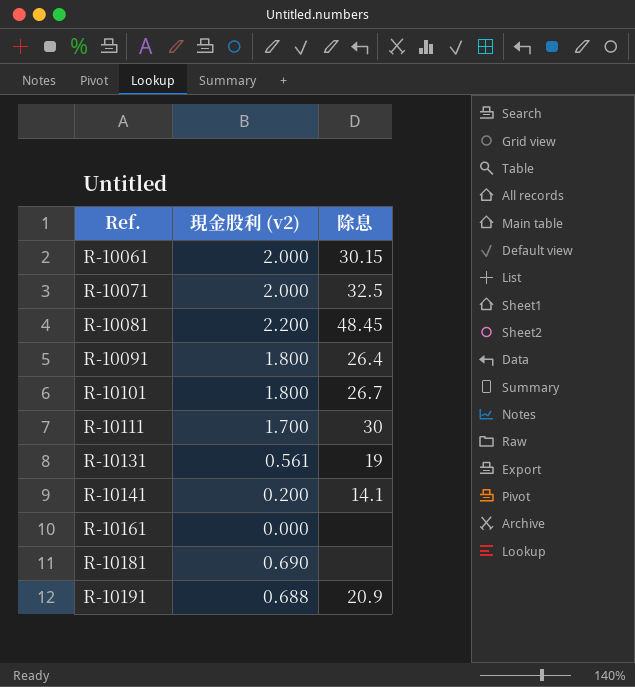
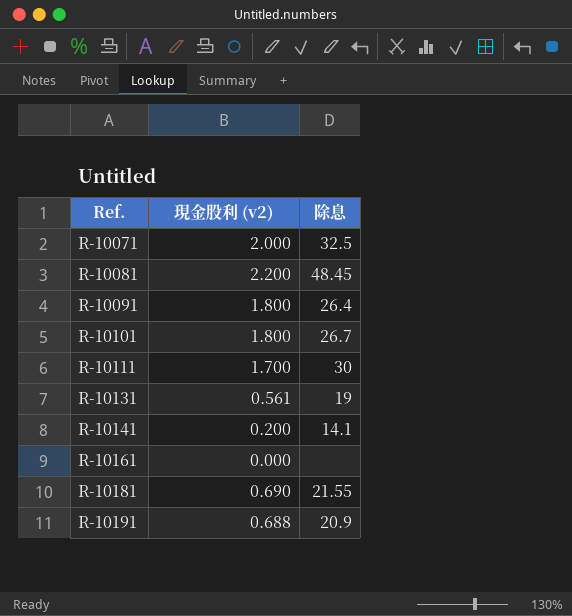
row R-10061: 2.000 | 30.15 -> none
R-10181 | 除息: none -> 21.55

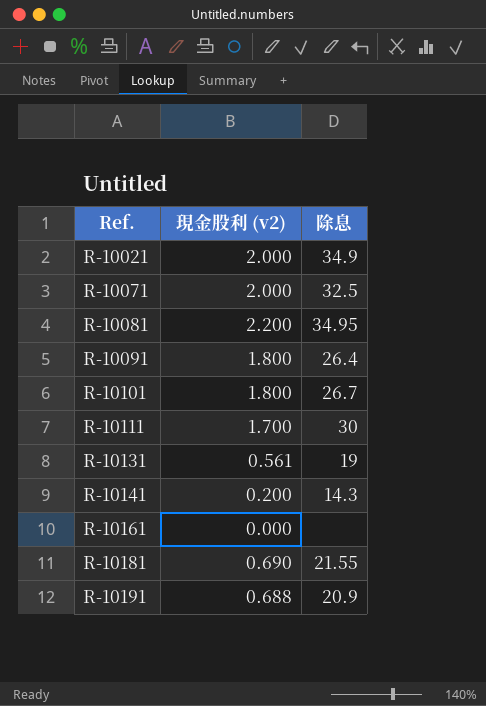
row R-10021: none -> 2.000 | 34.9
R-10081 | 除息: 48.45 -> 34.95
R-10141 | 除息: 14.1 -> 14.3

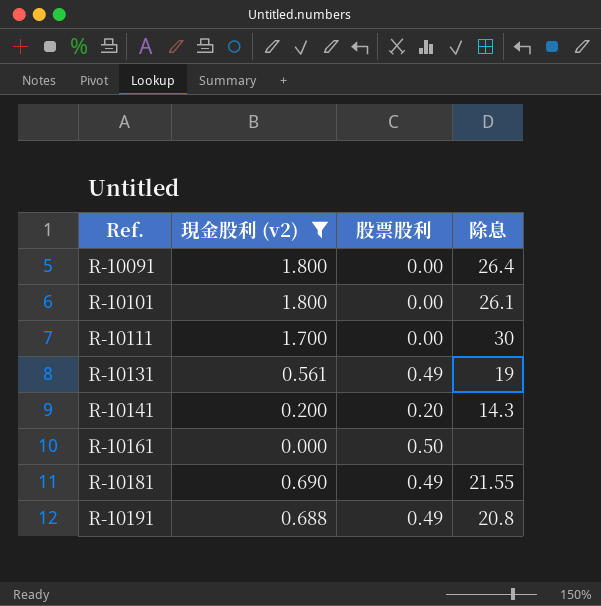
filter: none -> 現金股利 (v2) <= 1.800
column 股票股利 | position: none -> 3
R-10101 | 除息: 26.7 -> 26.1
R-10191 | 除息: 20.9 -> 20.8

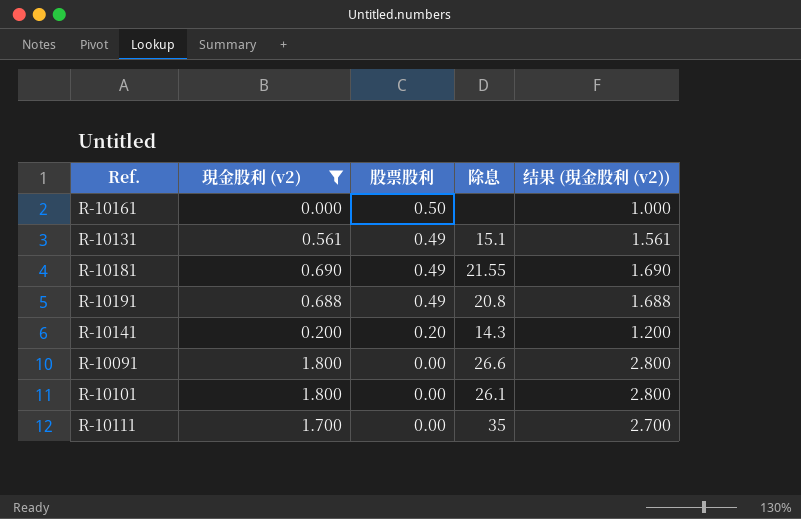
row order: Ref. ascending -> 股票股利 descending
column 结果 (現金股利 (v2)) | formula: none -> [現金股利 (v2)] + 1
R-10131 | 除息: 19 -> 15.1
R-10091 | 除息: 26.4 -> 26.6
R-10111 | 除息: 30 -> 35

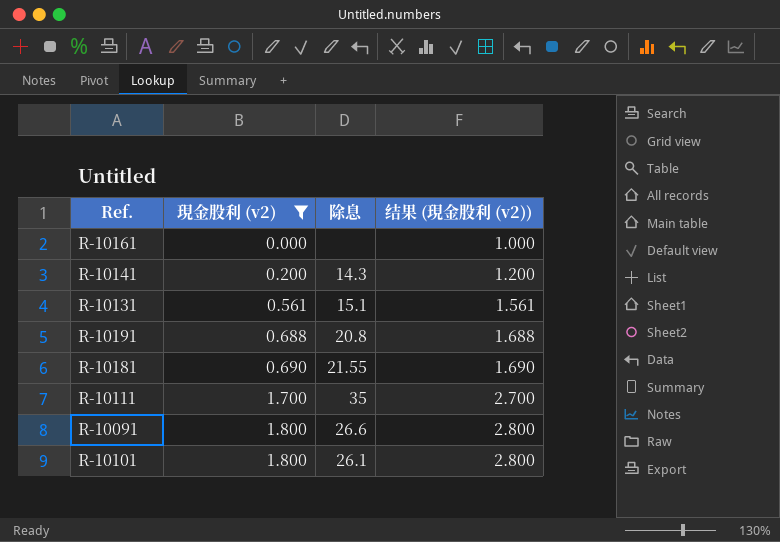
row order: 股票股利 descending -> 現金股利 (v2) ascending
column 股票股利 | position: 3 -> none

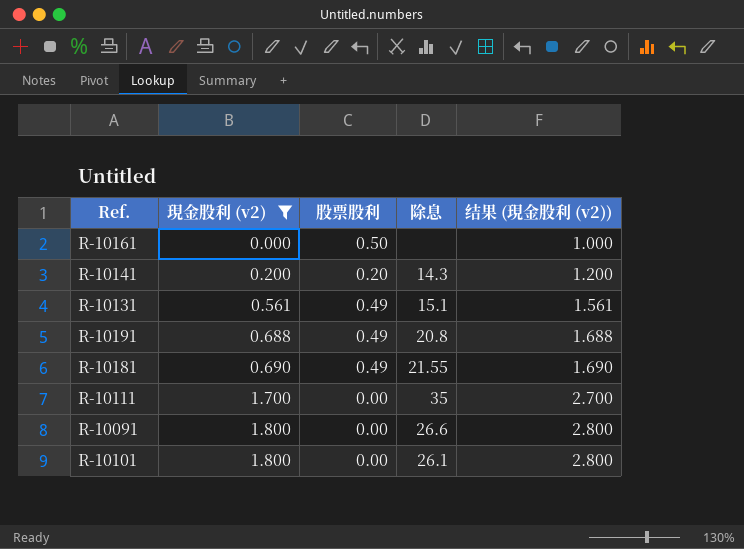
column 股票股利 | position: none -> 3

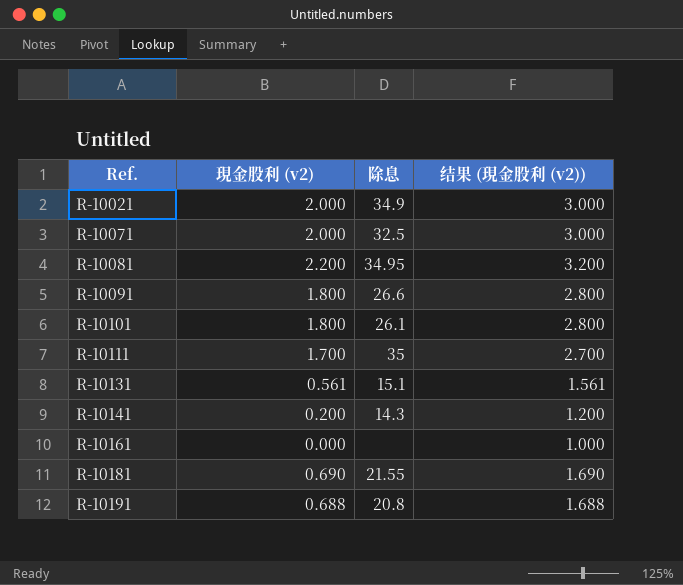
filter: 現金股利 (v2) <= 1.800 -> none
row order: 現金股利 (v2) ascending -> Ref. ascending
column 股票股利 | position: 3 -> none

